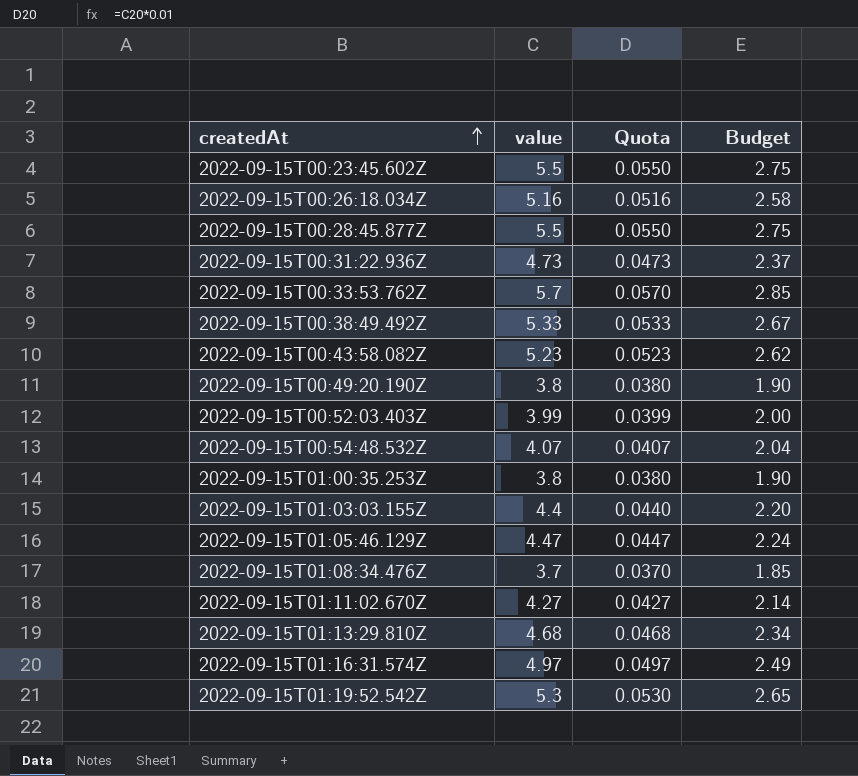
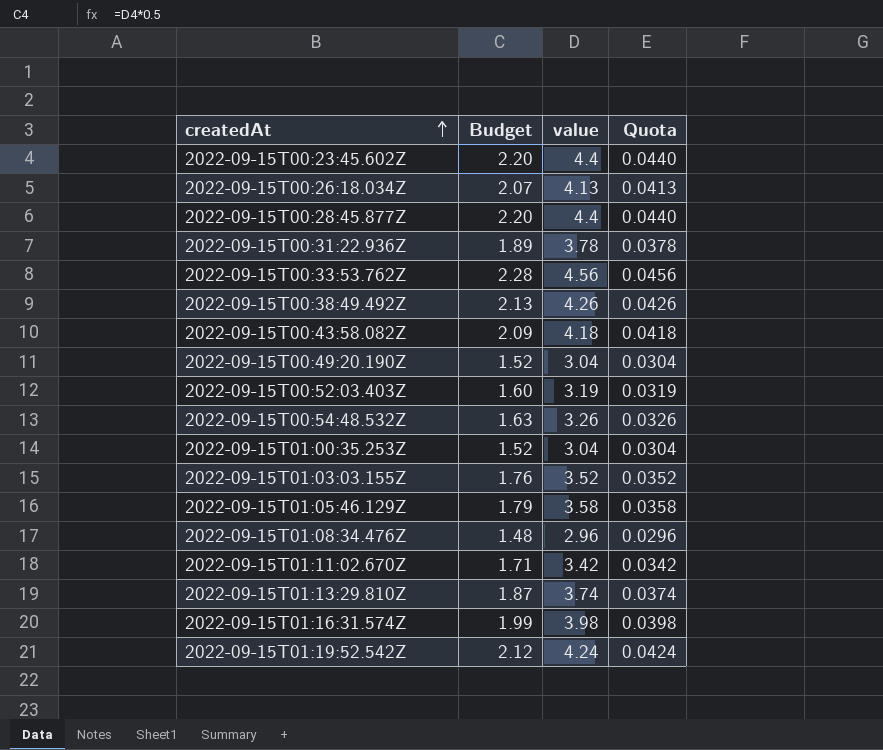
column Budget | position: 4 -> 2
2022-09-15T00:23:45.602Z | Budget: 2.75 -> 2.20
2022-09-15T00:23:45.602Z | value: 5.5 -> 4.4
2022-09-15T00:23:45.602Z | Quota: 0.0550 -> 0.0440
2022-09-15T00:26:18.034Z | Budget: 2.58 -> 2.07
2022-09-15T00:26:18.034Z | value: 5.16 -> 4.13
2022-09-15T00:26:18.034Z | Quota: 0.0516 -> 0.0413
2022-09-15T00:28:45.877Z | Budget: 2.75 -> 2.20
2022-09-15T00:28:45.877Z | value: 5.5 -> 4.4
2022-09-15T00:28:45.877Z | Quota: 0.0550 -> 0.0440
2022-09-15T00:31:22.936Z | Budget: 2.37 -> 1.89
2022-09-15T00:31:22.936Z | value: 4.73 -> 3.78
2022-09-15T00:31:22.936Z | Quota: 0.0473 -> 0.0378
2022-09-15T00:33:53.762Z | Budget: 2.85 -> 2.28
2022-09-15T00:33:53.762Z | value: 5.7 -> 4.56
2022-09-15T00:33:53.762Z | Quota: 0.0570 -> 0.0456
2022-09-15T00:38:49.492Z | Budget: 2.67 -> 2.13
2022-09-15T00:38:49.492Z | value: 5.33 -> 4.26
2022-09-15T00:38:49.492Z | Quota: 0.0533 -> 0.0426
2022-09-15T00:43:58.082Z | Budget: 2.62 -> 2.09
2022-09-15T00:43:58.082Z | value: 5.23 -> 4.18
2022-09-15T00:43:58.082Z | Quota: 0.0523 -> 0.0418
2022-09-15T00:49:20.190Z | Budget: 1.90 -> 1.52
2022-09-15T00:49:20.190Z | value: 3.8 -> 3.04
2022-09-15T00:49:20.190Z | Quota: 0.0380 -> 0.0304
2022-09-15T00:52:03.403Z | Budget: 2.00 -> 1.60
2022-09-15T00:52:03.403Z | value: 3.99 -> 3.19
2022-09-15T00:52:03.403Z | Quota: 0.0399 -> 0.0319
2022-09-15T00:54:48.532Z | Budget: 2.04 -> 1.63
2022-09-15T00:54:48.532Z | value: 4.07 -> 3.26
2022-09-15T00:54:48.532Z | Quota: 0.0407 -> 0.0326
2022-09-15T01:00:35.253Z | Budget: 1.90 -> 1.52
2022-09-15T01:00:35.253Z | value: 3.8 -> 3.04
2022-09-15T01:00:35.253Z | Quota: 0.0380 -> 0.0304
2022-09-15T01:03:03.155Z | Budget: 2.20 -> 1.76
2022-09-15T01:03:03.155Z | value: 4.4 -> 3.52
2022-09-15T01:03:03.155Z | Quota: 0.0440 -> 0.0352
2022-09-15T01:05:46.129Z | Budget: 2.24 -> 1.79
2022-09-15T01:05:46.129Z | value: 4.47 -> 3.58
2022-09-15T01:05:46.129Z | Quota: 0.0447 -> 0.0358
2022-09-15T01:08:34.476Z | Budget: 1.85 -> 1.48
2022-09-15T01:08:34.476Z | value: 3.7 -> 2.96
2022-09-15T01:08:34.476Z | Quota: 0.0370 -> 0.0296
2022-09-15T01:11:02.670Z | Budget: 2.14 -> 1.71
2022-09-15T01:11:02.670Z | value: 4.27 -> 3.42
2022-09-15T01:11:02.670Z | Quota: 0.0427 -> 0.0342
2022-09-15T01:13:29.810Z | Budget: 2.34 -> 1.87
2022-09-15T01:13:29.810Z | value: 4.68 -> 3.74
2022-09-15T01:13:29.810Z | Quota: 0.0468 -> 0.0374
2022-09-15T01:16:31.574Z | Budget: 2.49 -> 1.99
2022-09-15T01:16:31.574Z | value: 4.97 -> 3.98
2022-09-15T01:16:31.574Z | Quota: 0.0497 -> 0.0398
2022-09-15T01:19:52.542Z | Budget: 2.65 -> 2.12
2022-09-15T01:19:52.542Z | value: 5.3 -> 4.24
2022-09-15T01:19:52.542Z | Quota: 0.0530 -> 0.0424

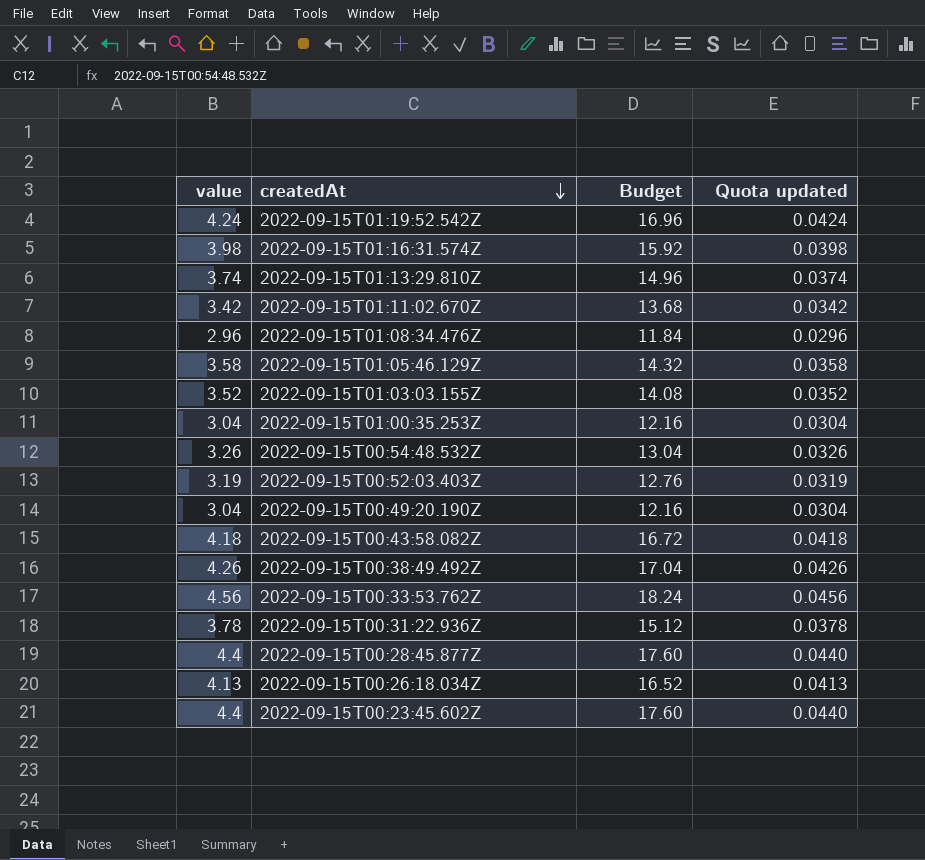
row order: createdAt ascending -> createdAt descending
column value | position: 3 -> 1
column Budget | formula: [value] * 0.5 -> [value] * 4
column name: Quota -> Quota updated

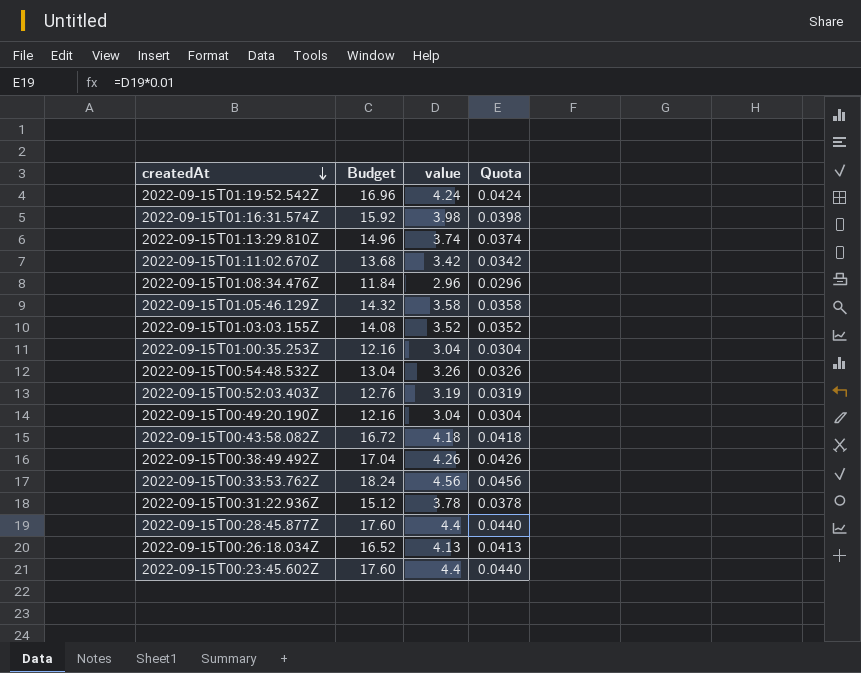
column value | position: 1 -> 3
column name: Quota updated -> Quota

